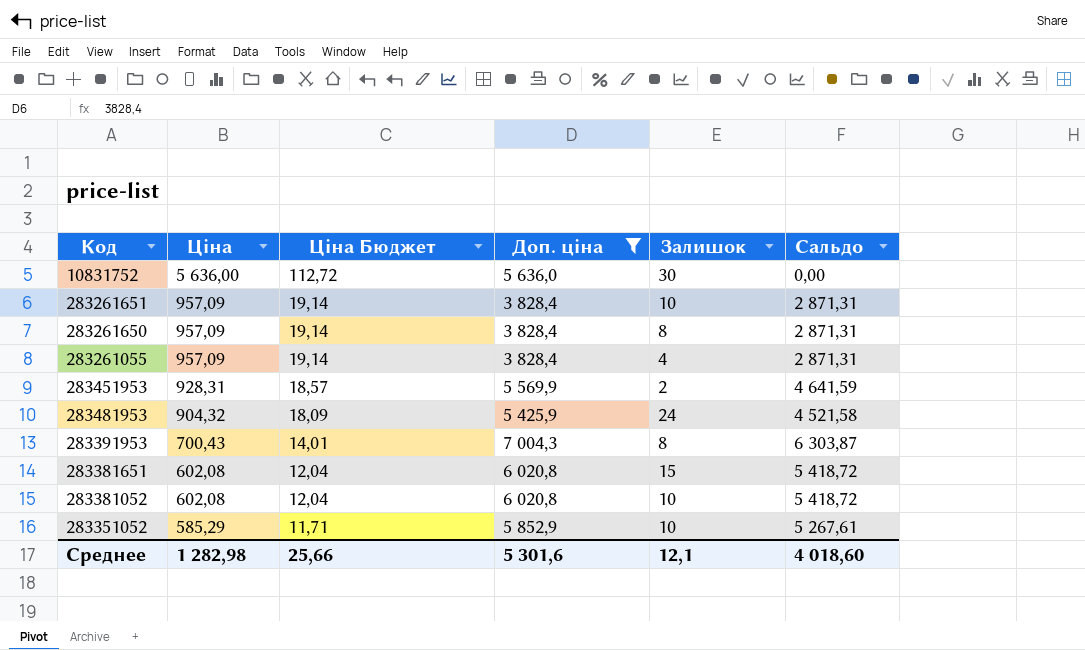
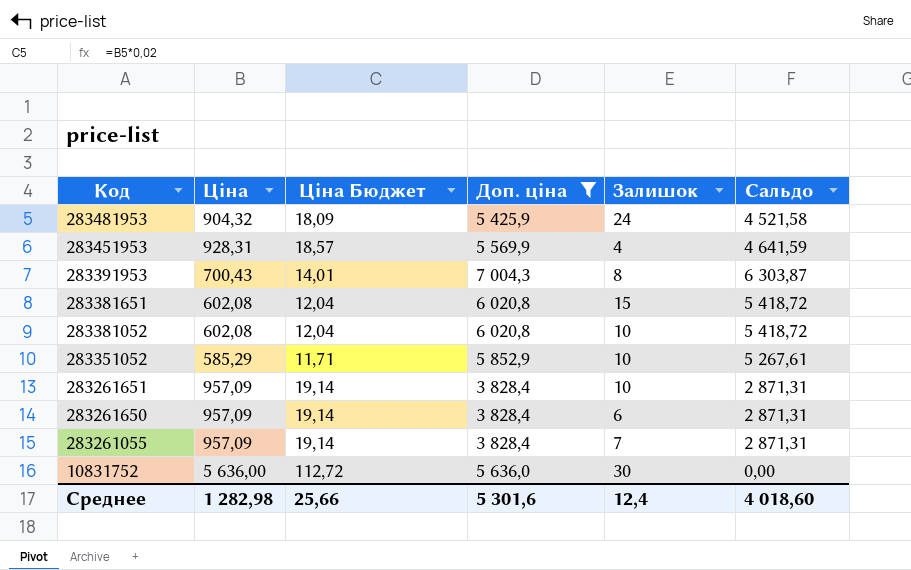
row order: Ціна descending -> Код descending
283451953 | Залишок: 2 -> 4
283261650 | Залишок: 8 -> 6
283261055 | Залишок: 4 -> 7
Среднее | Залишок: 12,1 -> 12,4

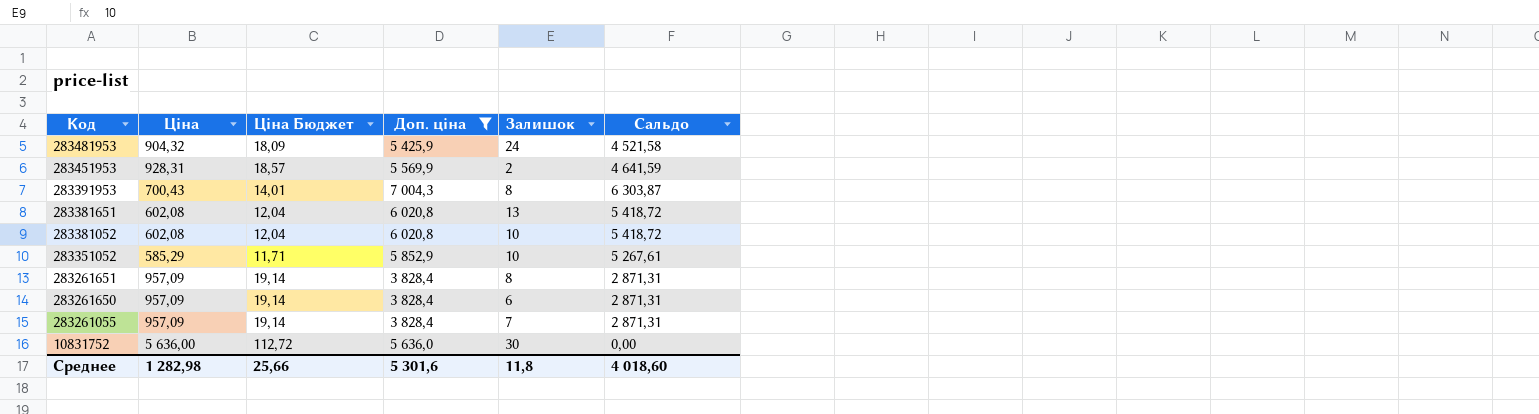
283451953 | Залишок: 4 -> 2
283381651 | Залишок: 15 -> 13
283261651 | Залишок: 10 -> 8
Среднее | Залишок: 12,4 -> 11,8

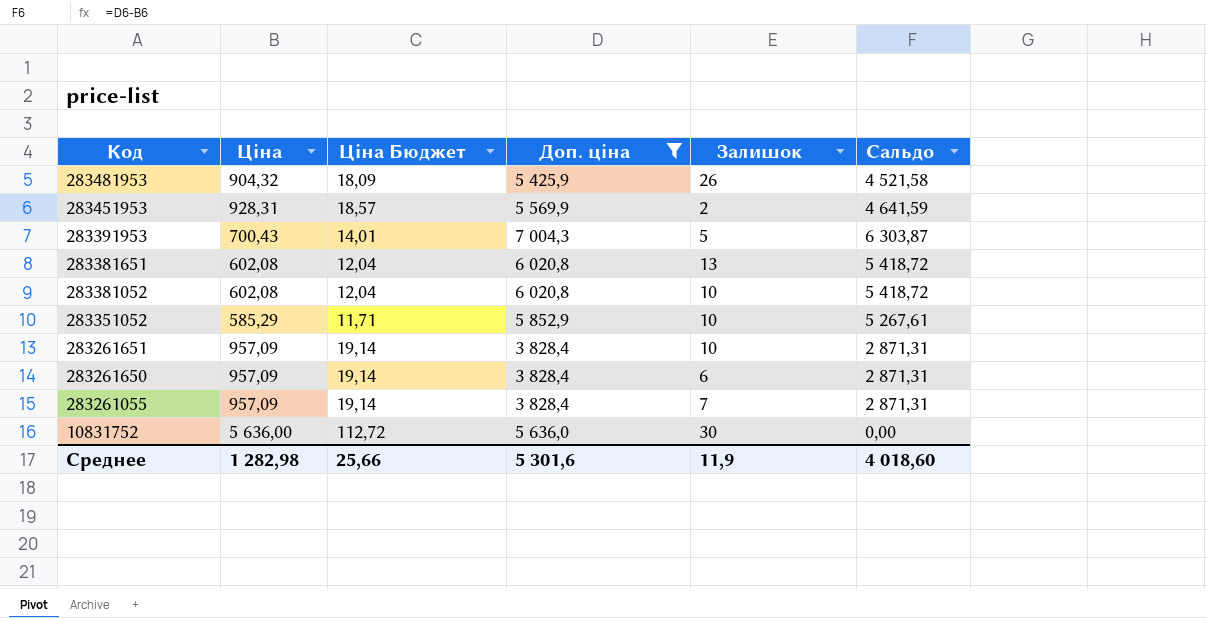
283481953 | Залишок: 24 -> 26
283391953 | Залишок: 8 -> 5
283261651 | Залишок: 8 -> 10
Среднее | Залишок: 11,8 -> 11,9

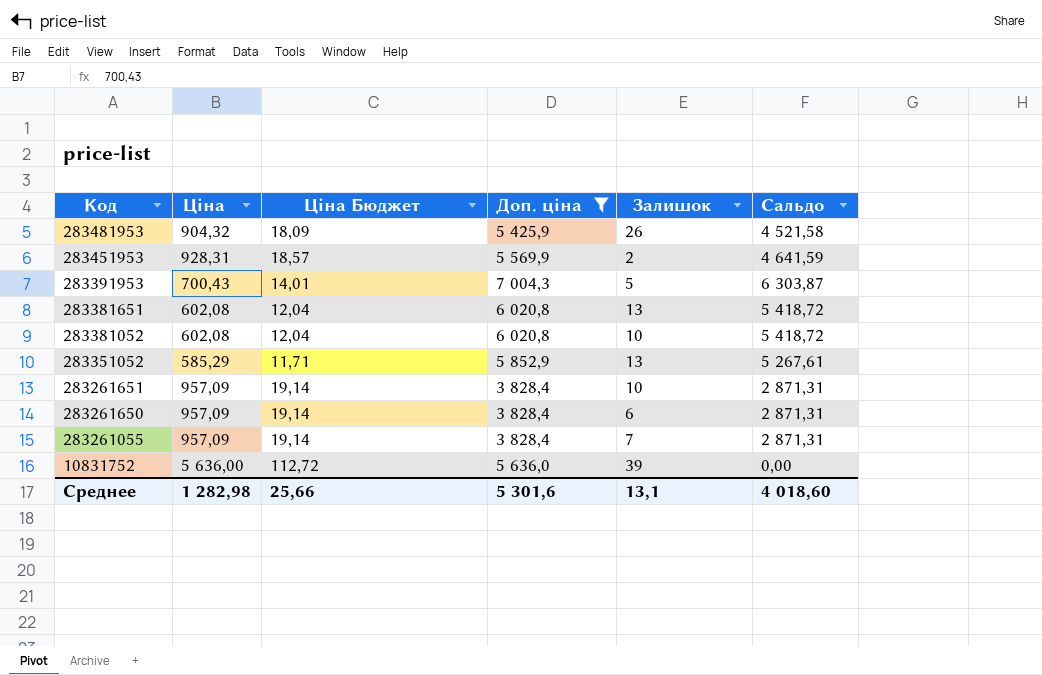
283351052 | Залишок: 10 -> 13
10831752 | Залишок: 30 -> 39
Среднее | Залишок: 11,9 -> 13,1

